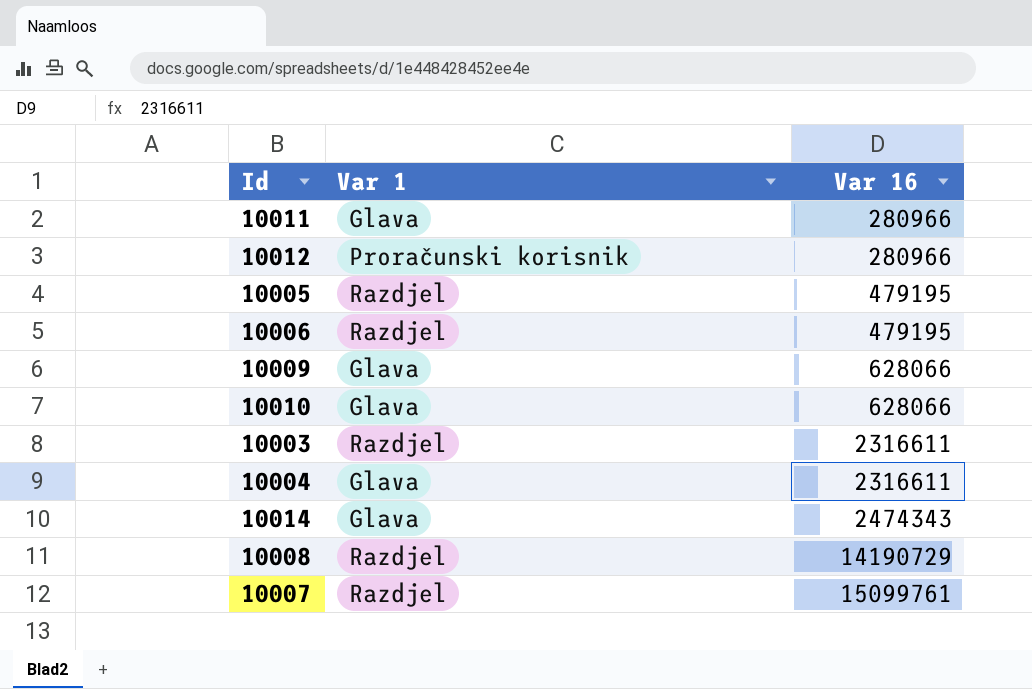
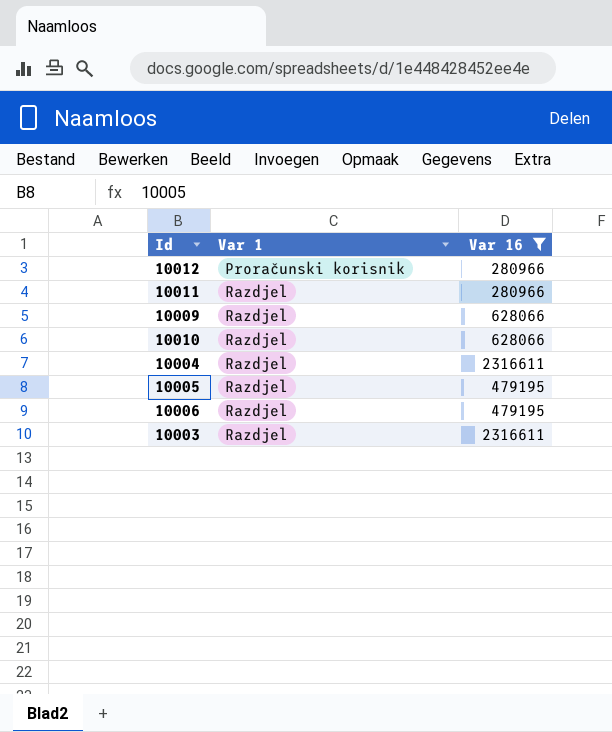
filter: none -> Var 16 <= 2316611
row order: Var 16 ascending -> Var 1 ascending
10011 | Var 1: Glava -> Razdjel
10009 | Var 1: Glava -> Razdjel
10010 | Var 1: Glava -> Razdjel
10004 | Var 1: Glava -> Razdjel

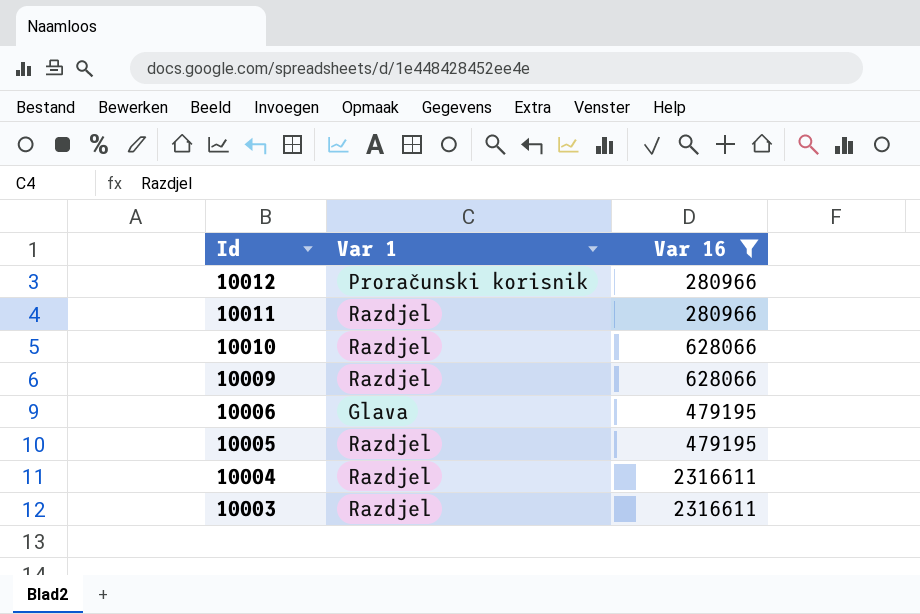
row order: Var 1 ascending -> Id descending
10006 | Var 1: Razdjel -> Glava

